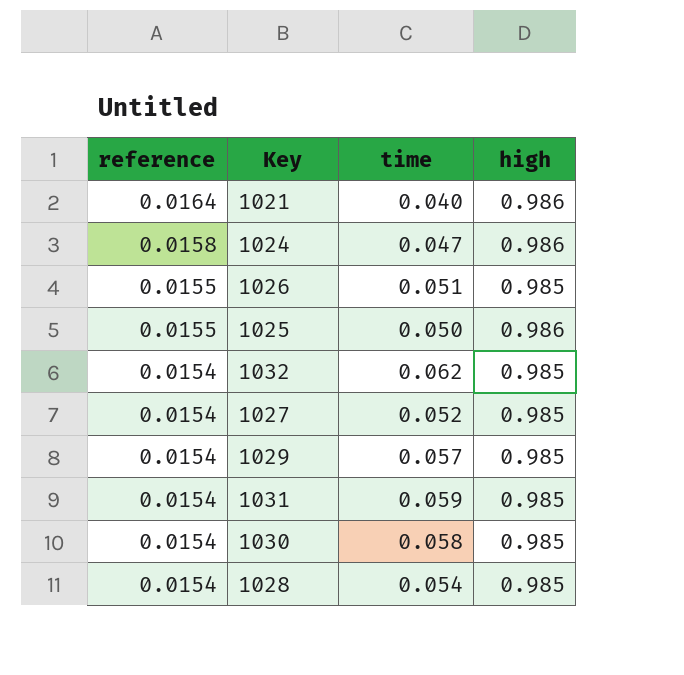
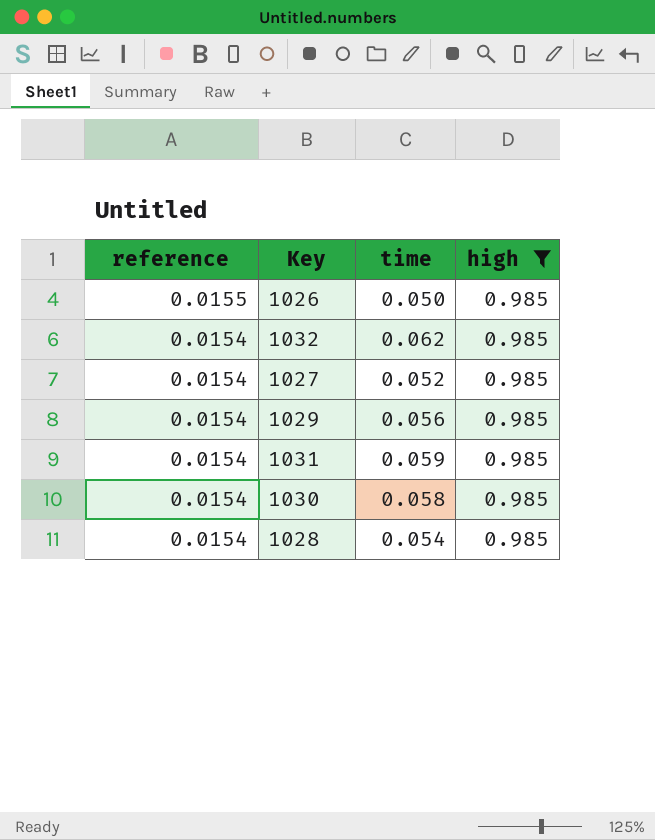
filter: none -> high = 0.985
1026 | time: 0.051 -> 0.050
1029 | time: 0.057 -> 0.056

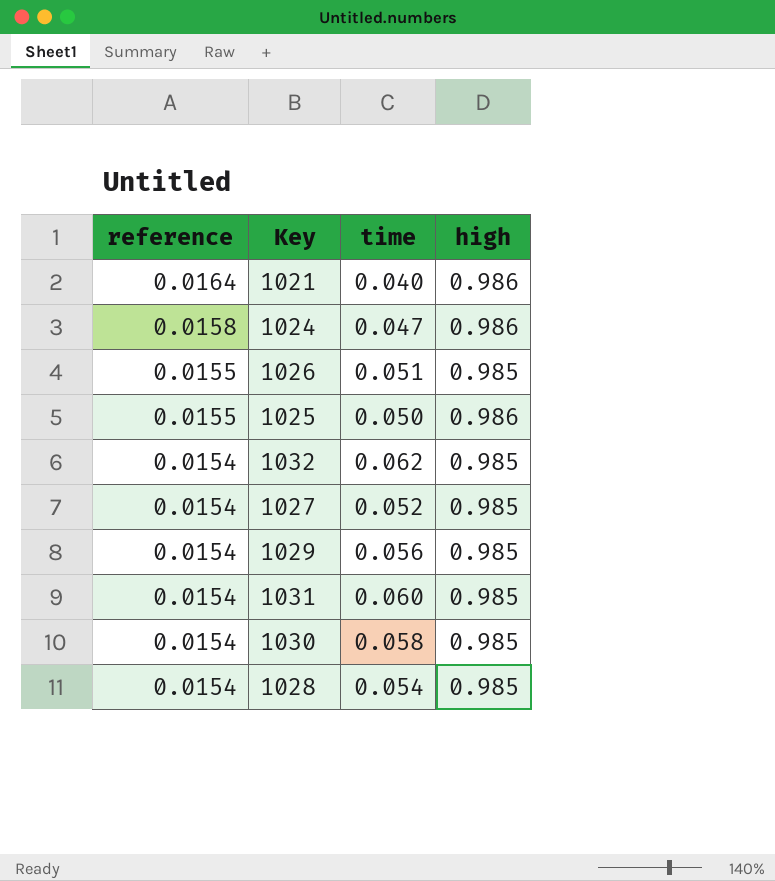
filter: high = 0.985 -> none
1026 | time: 0.050 -> 0.051
1031 | time: 0.059 -> 0.060

